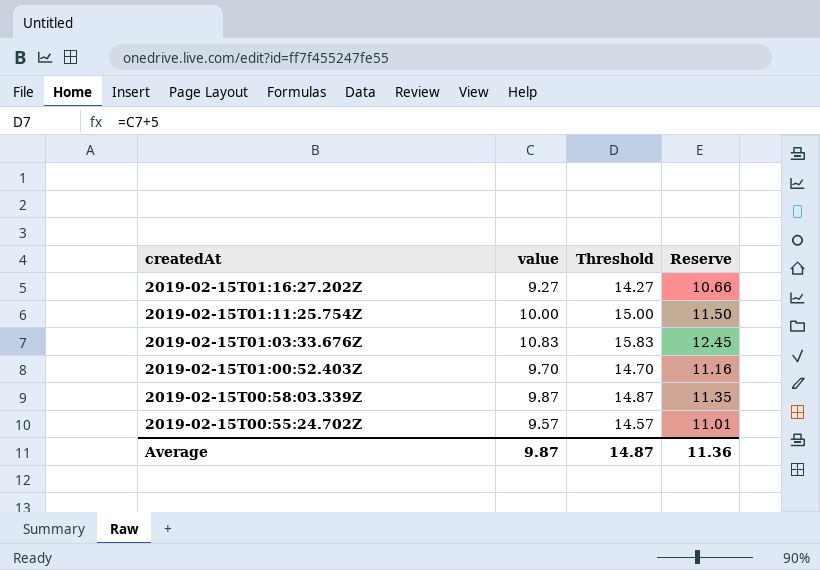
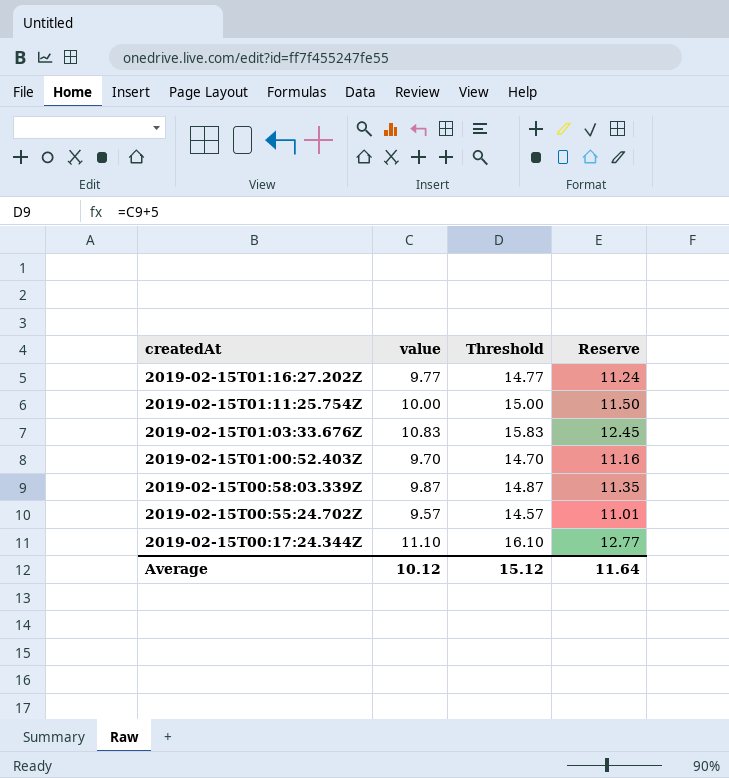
2019-02-15T01:16:27.202Z | value: 9.27 -> 9.77
2019-02-15T01:16:27.202Z | Threshold: 14.27 -> 14.77
2019-02-15T01:16:27.202Z | Reserve: 10.66 -> 11.24
row 2019-02-15T00:17:24.344Z: none -> 11.10 | 16.10 | 12.77
Average | value: 9.87 -> 10.12
Average | Threshold: 14.87 -> 15.12
Average | Reserve: 11.36 -> 11.64

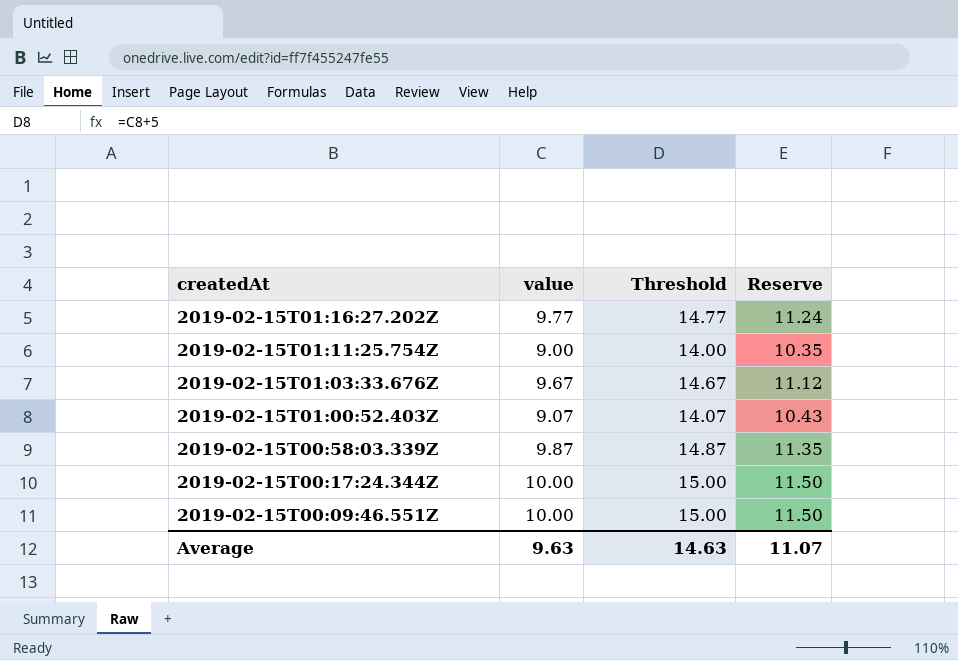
row 2019-02-15T00:55:24.702Z: 9.57 | 14.57 | 11.01 -> none
2019-02-15T01:11:25.754Z | value: 10.00 -> 9.00
2019-02-15T01:11:25.754Z | Threshold: 15.00 -> 14.00
2019-02-15T01:11:25.754Z | Reserve: 11.50 -> 10.35
2019-02-15T01:03:33.676Z | value: 10.83 -> 9.67
2019-02-15T01:03:33.676Z | Threshold: 15.83 -> 14.67
2019-02-15T01:03:33.676Z | Reserve: 12.45 -> 11.12
2019-02-15T01:00:52.403Z | value: 9.70 -> 9.07
2019-02-15T01:00:52.403Z | Threshold: 14.70 -> 14.07
2019-02-15T01:00:52.403Z | Reserve: 11.16 -> 10.43
2019-02-15T00:17:24.344Z | value: 11.10 -> 10.00
2019-02-15T00:17:24.344Z | Threshold: 16.10 -> 15.00
2019-02-15T00:17:24.344Z | Reserve: 12.77 -> 11.50
row 2019-02-15T00:09:46.551Z: none -> 10.00 | 15.00 | 11.50
Average | value: 10.12 -> 9.63
Average | Threshold: 15.12 -> 14.63
Average | Reserve: 11.64 -> 11.07

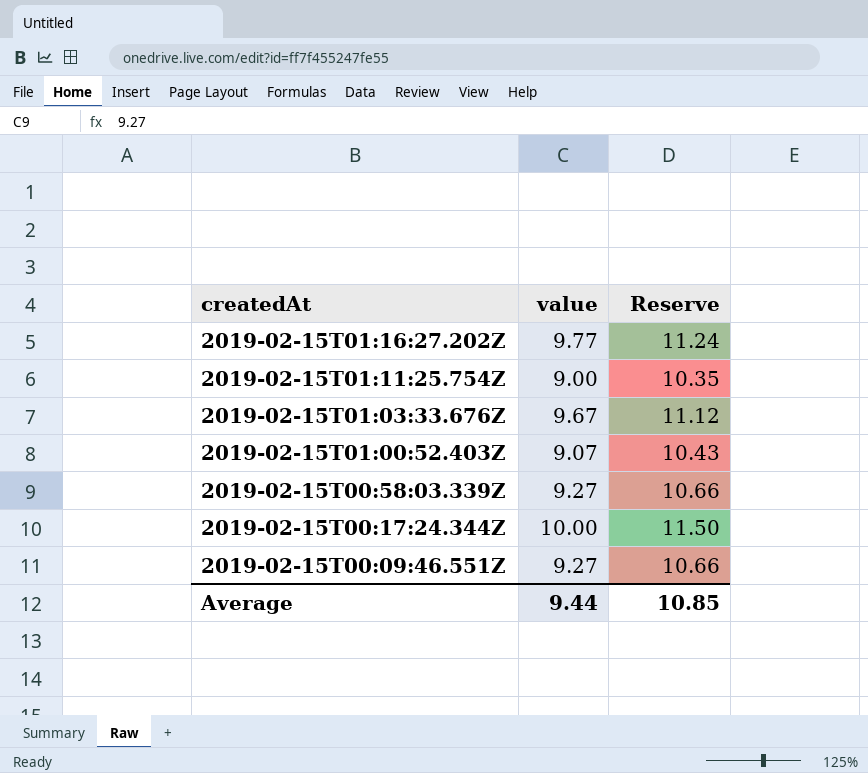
column Threshold | formula: [value] + 5 -> none
2019-02-15T00:58:03.339Z | value: 9.87 -> 9.27
2019-02-15T00:58:03.339Z | Reserve: 11.35 -> 10.66
2019-02-15T00:09:46.551Z | value: 10.00 -> 9.27
2019-02-15T00:09:46.551Z | Reserve: 11.50 -> 10.66
Average | value: 9.63 -> 9.44
Average | Reserve: 11.07 -> 10.85

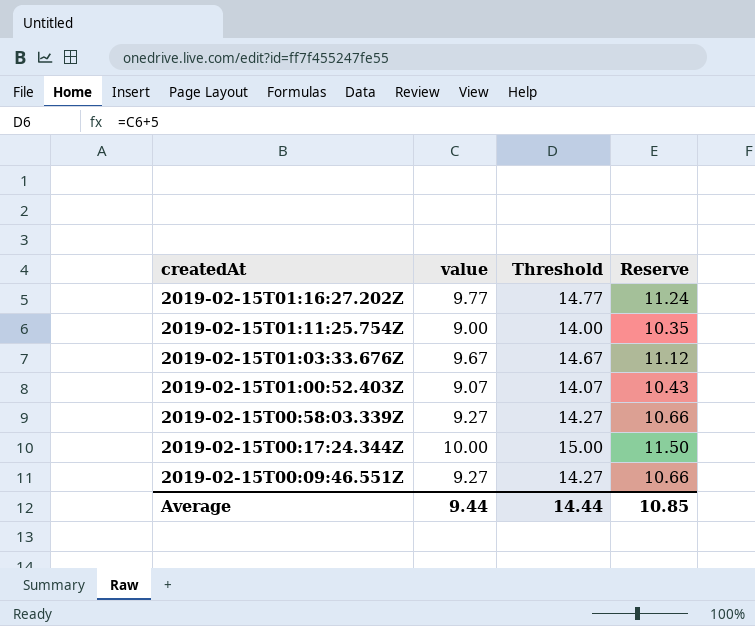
column Threshold | formula: none -> [value] + 5

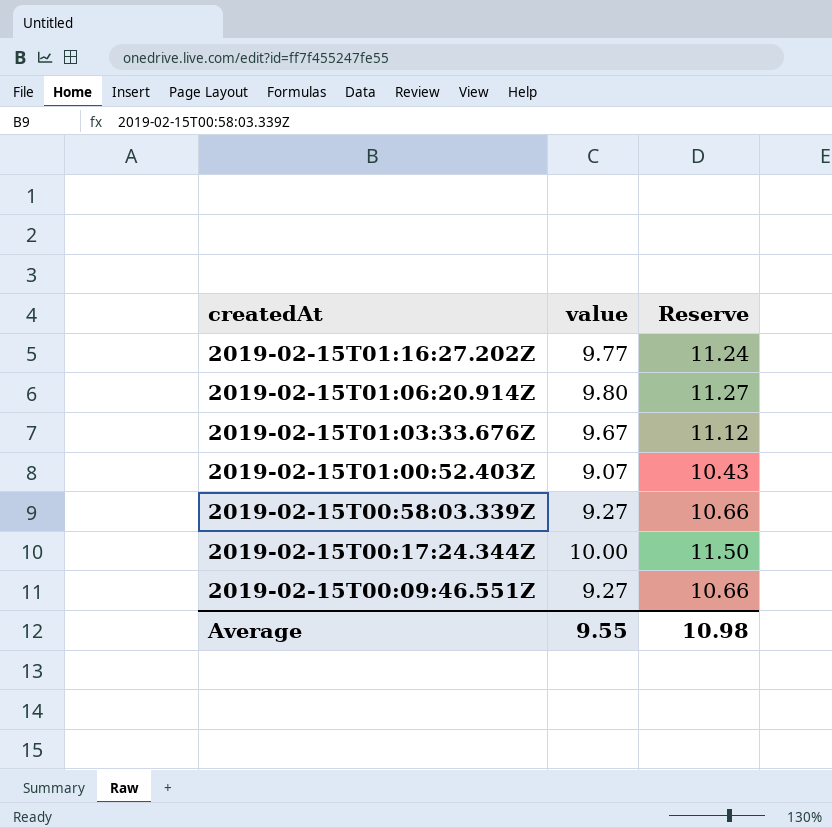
column Threshold | formula: [value] + 5 -> none
row 2019-02-15T01:11:25.754Z: 9.00 | 14.00 | 10.35 -> none
row 2019-02-15T01:06:20.914Z: none -> 9.80 | 11.27
Average | value: 9.44 -> 9.55
Average | Reserve: 10.85 -> 10.98

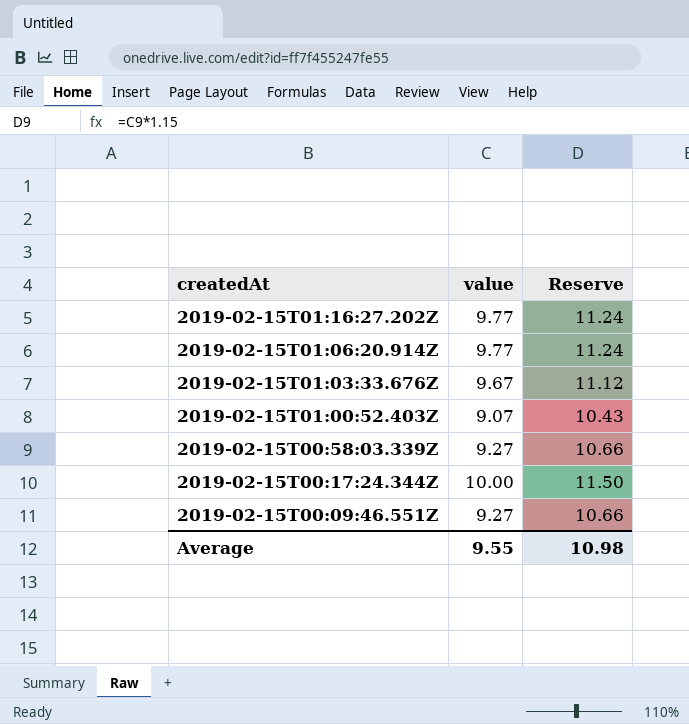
2019-02-15T01:06:20.914Z | value: 9.80 -> 9.77
2019-02-15T01:06:20.914Z | Reserve: 11.27 -> 11.24

